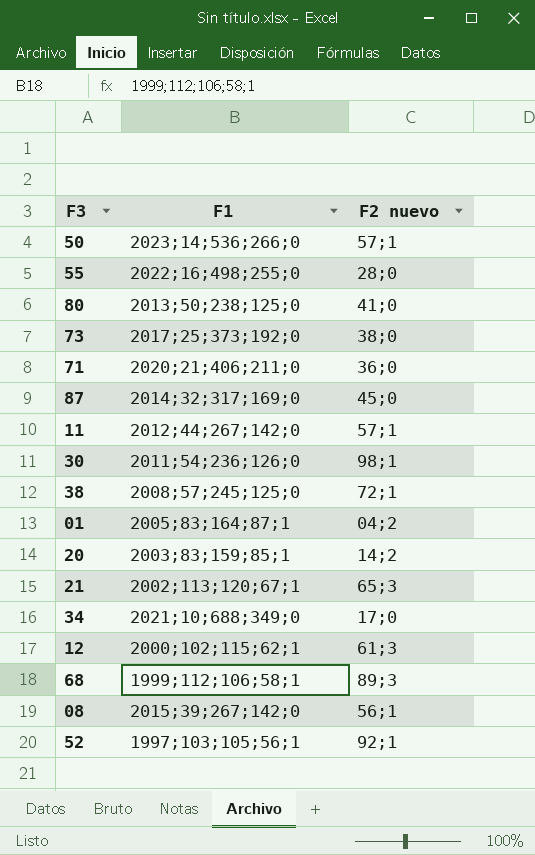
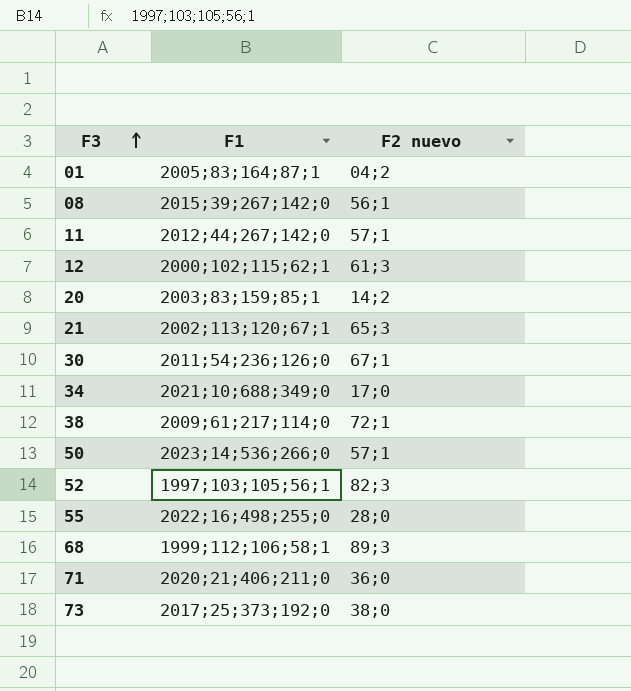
row order: none -> F3 ascending
row 80: 2013;50;238;125;0 | 41;0 -> none
row 87: 2014;32;317;169;0 | 45;0 -> none
30 | F2 nuevo: 98;1 -> 67;1
38 | F1: 2008;57;245;125;0 -> 2009;61;217;114;0
52 | F2 nuevo: 92;1 -> 82;3

